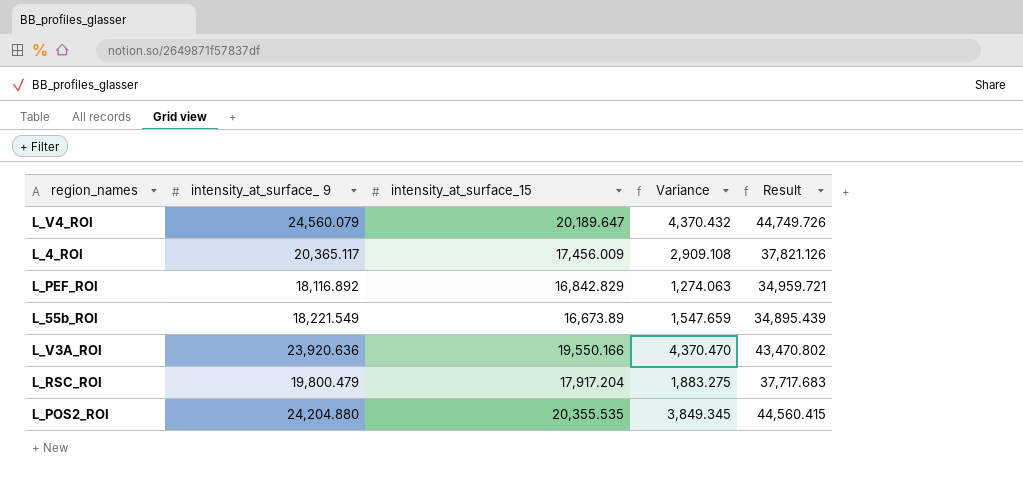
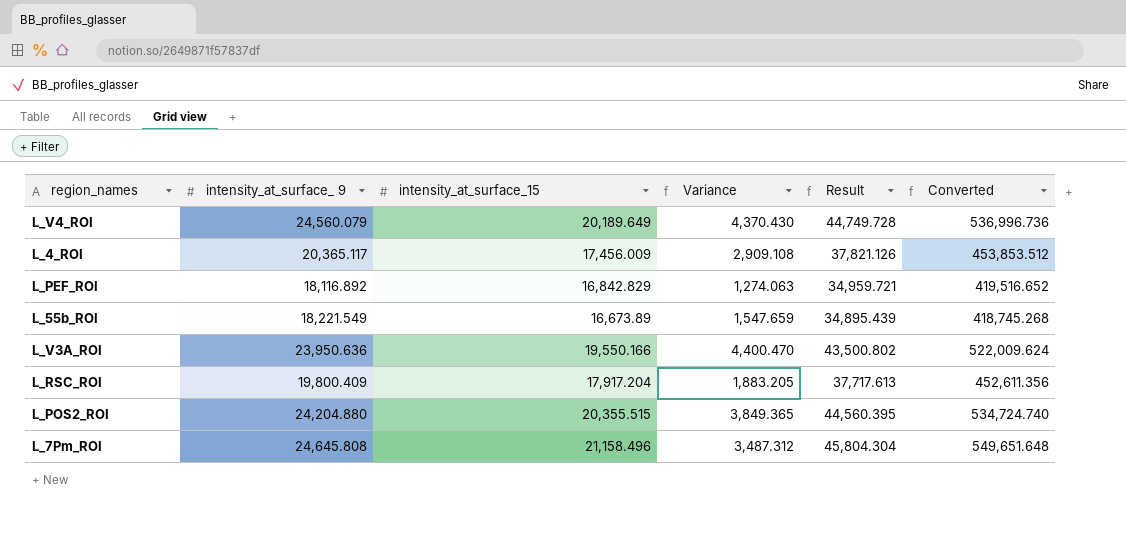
column Converted | formula: none -> [Result] * 12
L_V4_ROI | intensity_at_surface_15: 20,189.647 -> 20,189.649
L_V4_ROI | Variance: 4,370.432 -> 4,370.430
L_V4_ROI | Result: 44,749.726 -> 44,749.728
L_V3A_ROI | intensity_at_surface_ 9: 23,920.636 -> 23,950.636
L_V3A_ROI | Variance: 4,370.470 -> 4,400.470
L_V3A_ROI | Result: 43,470.802 -> 43,500.802
L_RSC_ROI | intensity_at_surface_ 9: 19,800.479 -> 19,800.409
L_RSC_ROI | Variance: 1,883.275 -> 1,883.205
L_RSC_ROI | Result: 37,717.683 -> 37,717.613
L_POS2_ROI | intensity_at_surface_15: 20,355.535 -> 20,355.515
L_POS2_ROI | Variance: 3,849.345 -> 3,849.365
L_POS2_ROI | Result: 44,560.415 -> 44,560.395
row L_7Pm_ROI: none -> 24,645.808 | 21,158.496 | 3,487.312 | 45,804.304 | 549,651.648

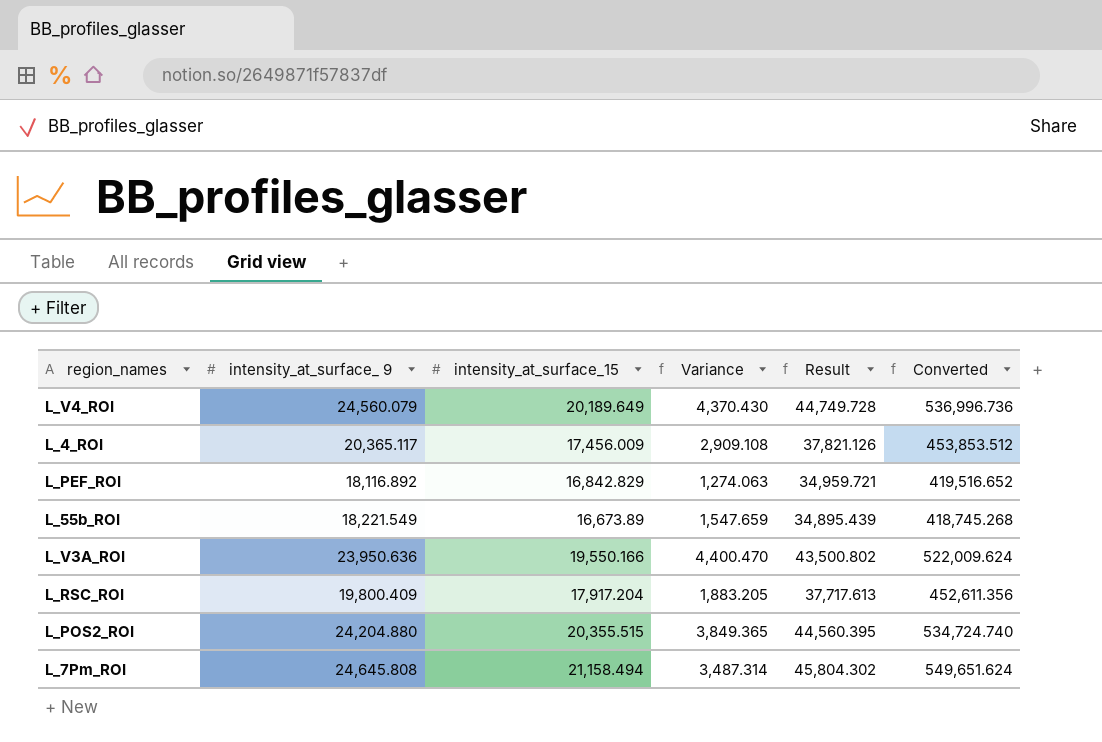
L_7Pm_ROI | intensity_at_surface_15: 21,158.496 -> 21,158.494
L_7Pm_ROI | Variance: 3,487.312 -> 3,487.314
L_7Pm_ROI | Result: 45,804.304 -> 45,804.302
L_7Pm_ROI | Converted: 549,651.648 -> 549,651.624

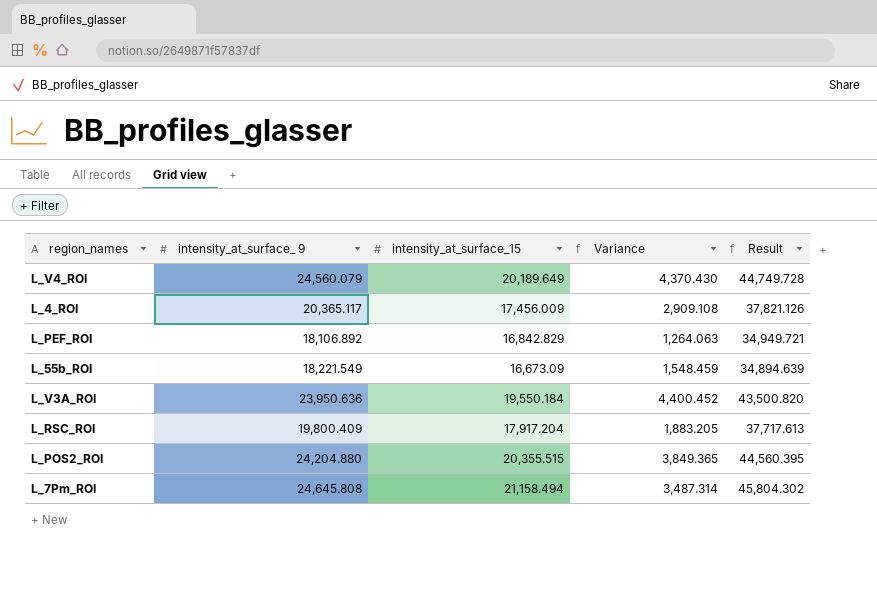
column Converted | formula: [Result] * 12 -> none
L_PEF_ROI | intensity_at_surface_ 9: 18,116.892 -> 18,106.892
L_PEF_ROI | Variance: 1,274.063 -> 1,264.063
L_PEF_ROI | Result: 34,959.721 -> 34,949.721
L_55b_ROI | intensity_at_surface_15: 16,673.89 -> 16,673.09
L_55b_ROI | Variance: 1,547.659 -> 1,548.459
L_55b_ROI | Result: 34,895.439 -> 34,894.639
L_V3A_ROI | intensity_at_surface_15: 19,550.166 -> 19,550.184
L_V3A_ROI | Variance: 4,400.470 -> 4,400.452
L_V3A_ROI | Result: 43,500.802 -> 43,500.820

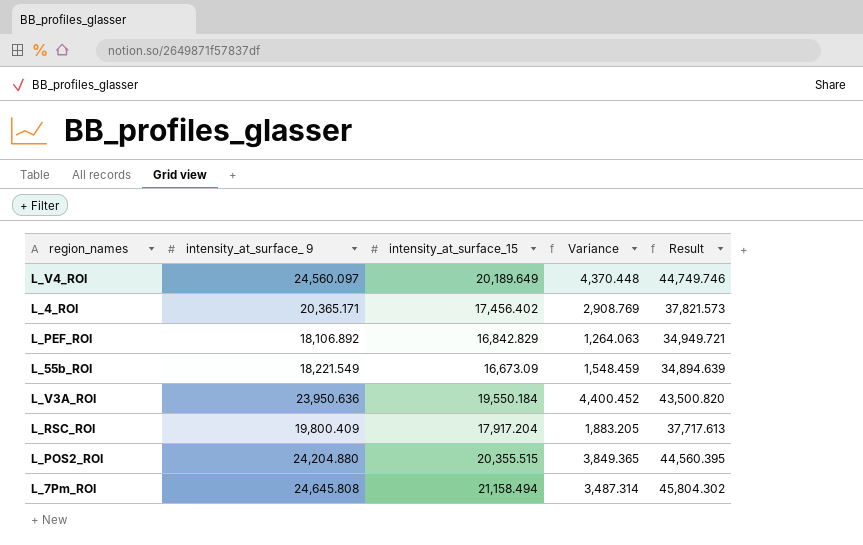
L_V4_ROI | intensity_at_surface_ 9: 24,560.079 -> 24,560.097
L_V4_ROI | Variance: 4,370.430 -> 4,370.448
L_V4_ROI | Result: 44,749.728 -> 44,749.746
L_4_ROI | intensity_at_surface_ 9: 20,365.117 -> 20,365.171
L_4_ROI | intensity_at_surface_15: 17,456.009 -> 17,456.402
L_4_ROI | Variance: 2,909.108 -> 2,908.769
L_4_ROI | Result: 37,821.126 -> 37,821.573

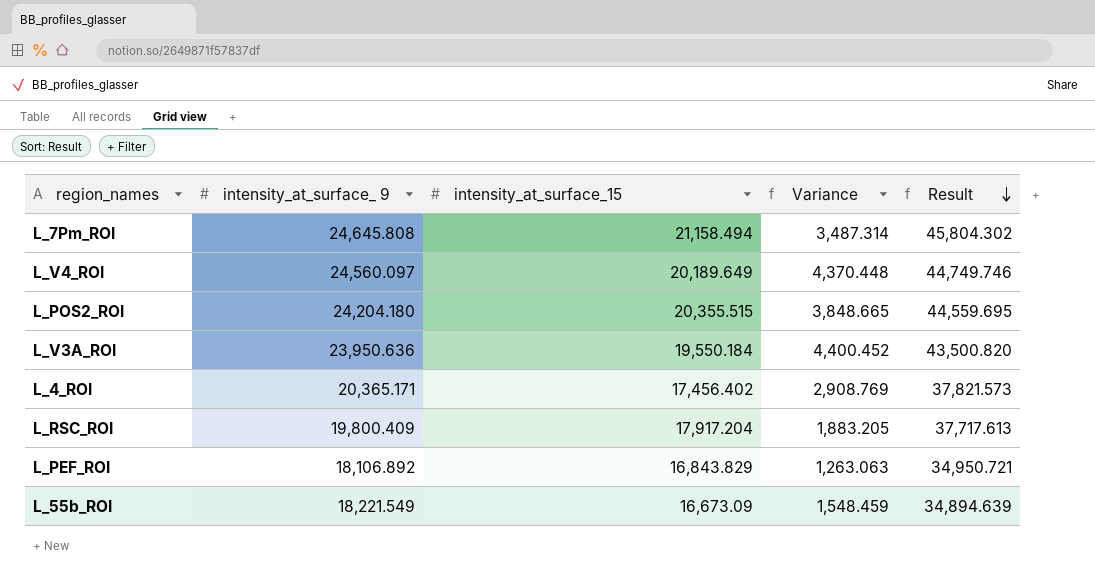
row order: none -> Result descending
L_POS2_ROI | intensity_at_surface_ 9: 24,204.880 -> 24,204.180
L_POS2_ROI | Variance: 3,849.365 -> 3,848.665
L_POS2_ROI | Result: 44,560.395 -> 44,559.695
L_PEF_ROI | intensity_at_surface_15: 16,842.829 -> 16,843.829
L_PEF_ROI | Variance: 1,264.063 -> 1,263.063
L_PEF_ROI | Result: 34,949.721 -> 34,950.721

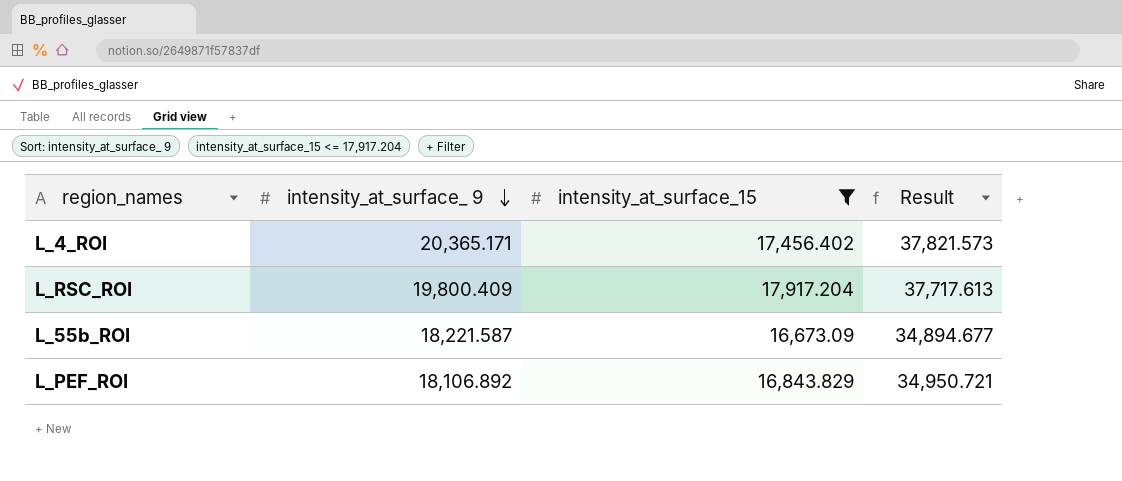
filter: none -> intensity_at_surface_15 <= 17,917.204
row order: Result descending -> intensity_at_surface_ 9 descending
column Variance | formula: [intensity_at_surface_ 9] - [intensity_at_surface_15] -> none
L_55b_ROI | intensity_at_surface_ 9: 18,221.549 -> 18,221.587
L_55b_ROI | Result: 34,894.639 -> 34,894.677

